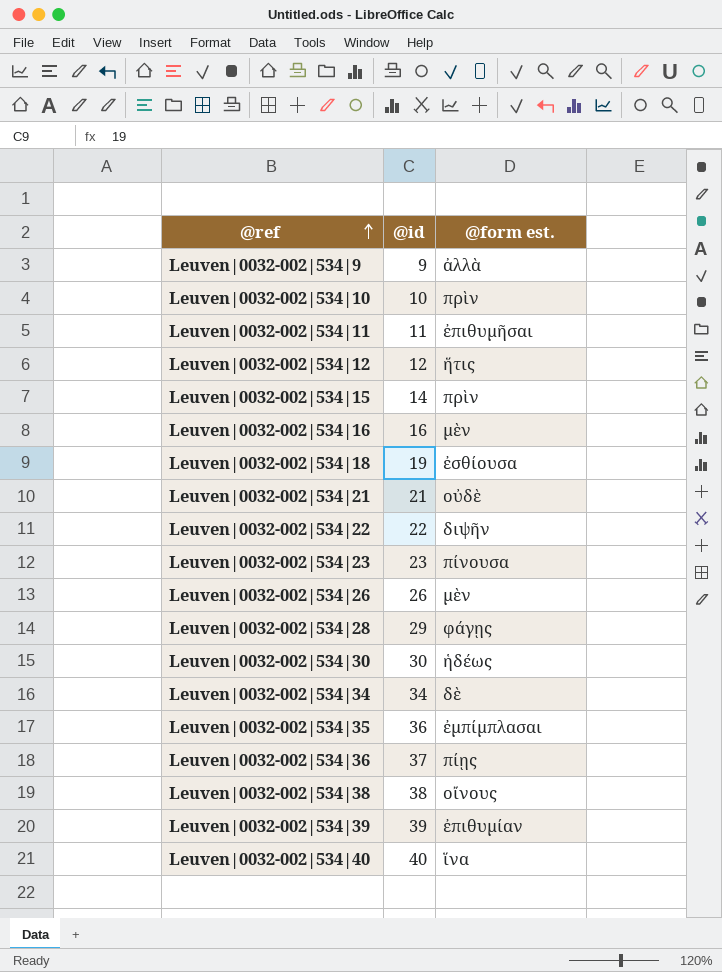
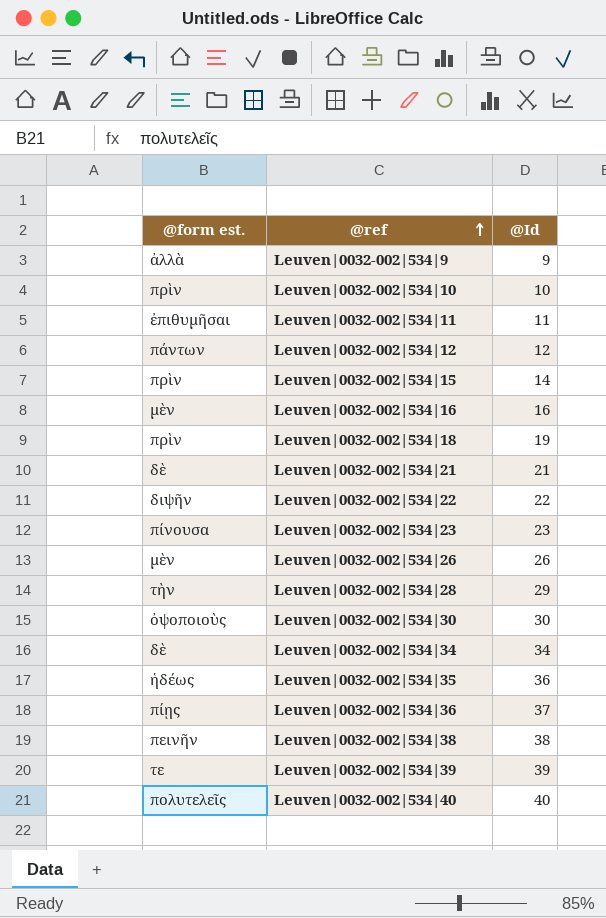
column @form est. | position: 3 -> 1
column name: @id -> @Id
Leuven|0032-002|534|12 | @form est.: ἥτις -> πάντων
Leuven|0032-002|534|18 | @form est.: ἐσθίουσα -> πρὶν
Leuven|0032-002|534|21 | @form est.: οὐδὲ -> δὲ
Leuven|0032-002|534|28 | @form est.: φάγῃς -> τὴν
Leuven|0032-002|534|30 | @form est.: ἡδέως -> ὀψοποιοὺς
Leuven|0032-002|534|35 | @form est.: ἐμπίμπλασαι -> ἡδέως
Leuven|0032-002|534|38 | @form est.: οἴνους -> πεινῆν
Leuven|0032-002|534|39 | @form est.: ἐπιθυμίαν -> τε
Leuven|0032-002|534|40 | @form est.: ἵνα -> πολυτελεῖς

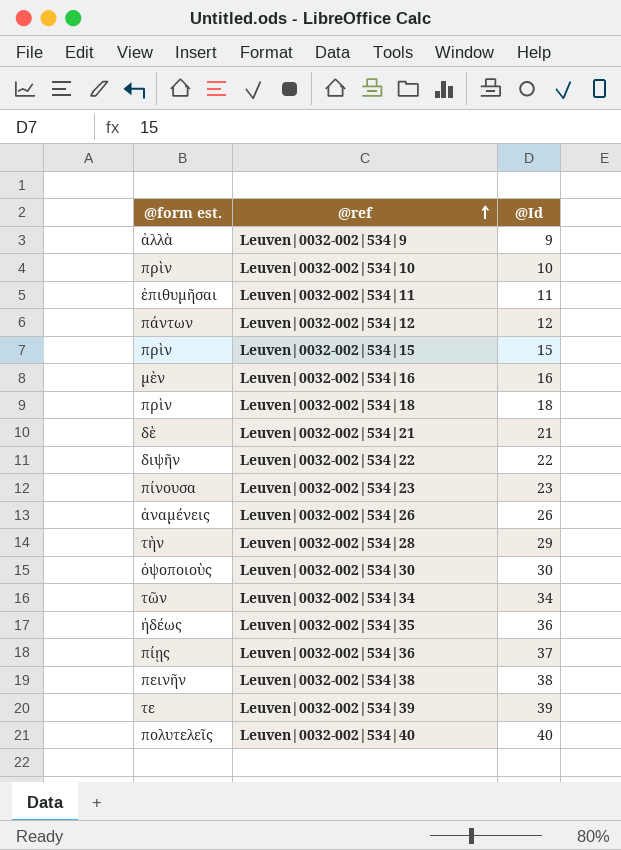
Leuven|0032-002|534|15 | @Id: 14 -> 15
Leuven|0032-002|534|18 | @Id: 19 -> 18
Leuven|0032-002|534|26 | @form est.: μὲν -> ἀναμένεις
Leuven|0032-002|534|34 | @form est.: δὲ -> τῶν

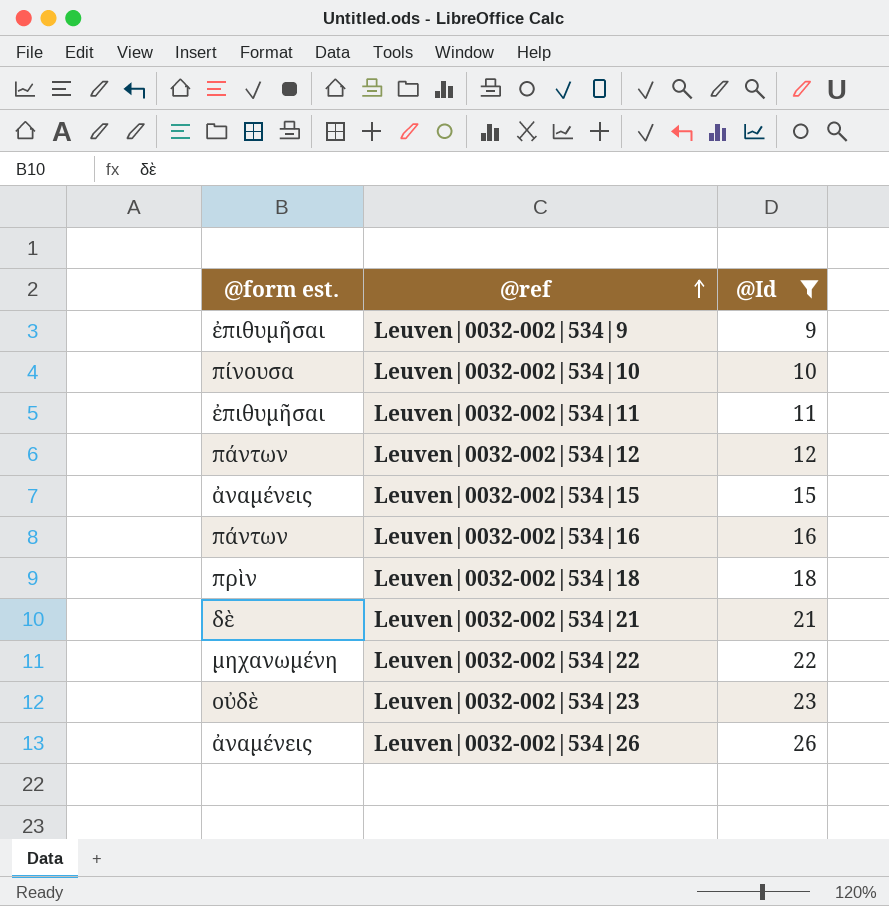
filter: none -> @Id <= 26
Leuven|0032-002|534|9 | @form est.: ἀλλὰ -> ἐπιθυμῆσαι
Leuven|0032-002|534|10 | @form est.: πρὶν -> πίνουσα
Leuven|0032-002|534|15 | @form est.: πρὶν -> ἀναμένεις
Leuven|0032-002|534|16 | @form est.: μὲν -> πάντων
Leuven|0032-002|534|22 | @form est.: διψῆν -> μηχανωμένη
Leuven|0032-002|534|23 | @form est.: πίνουσα -> οὐδὲ

